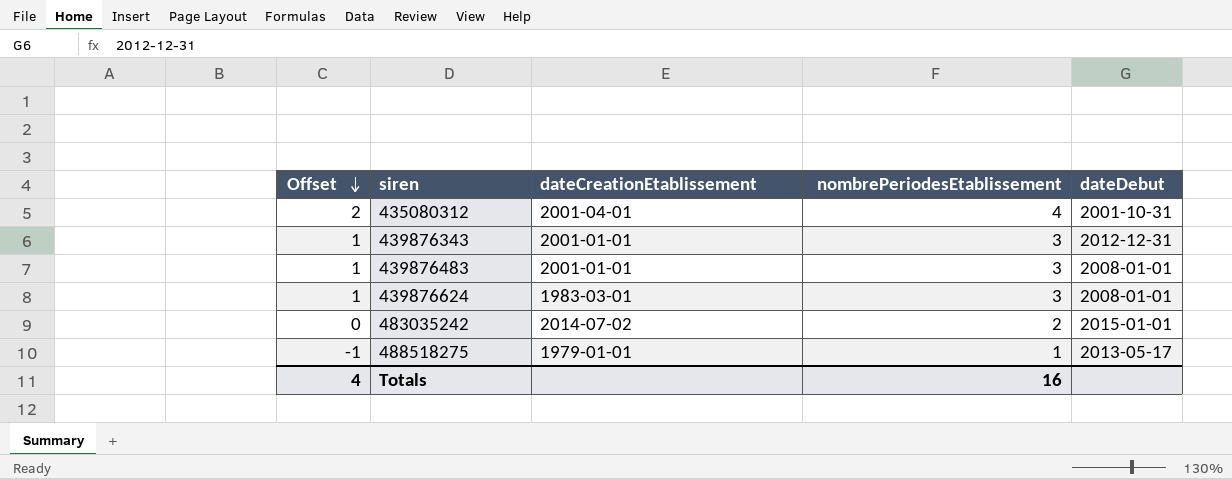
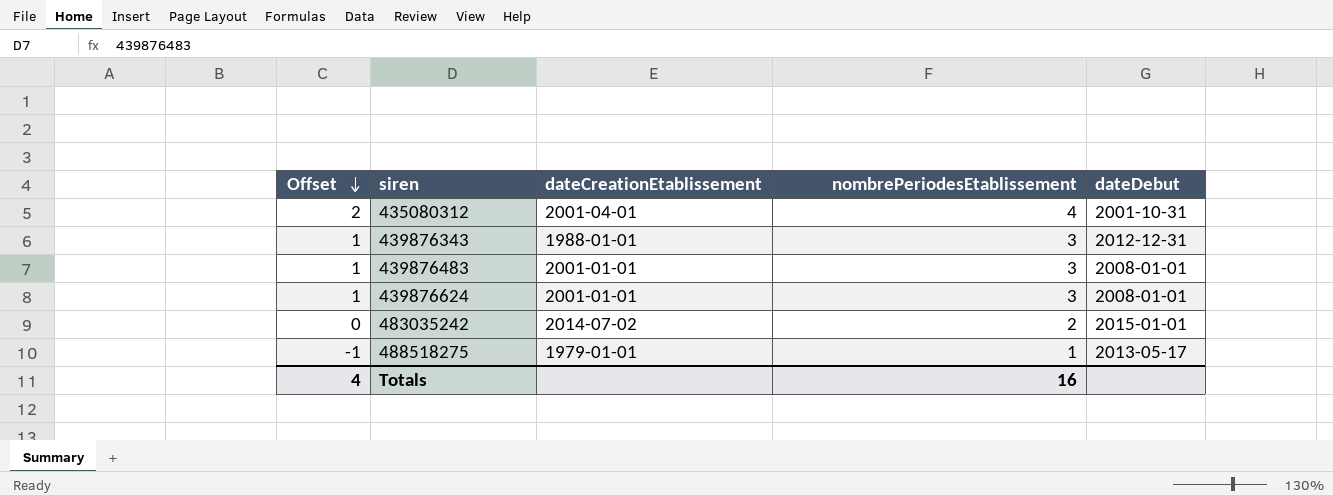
439876343 | dateCreationEtablissement: 2001-01-01 -> 1988-01-01
439876624 | dateCreationEtablissement: 1983-03-01 -> 2001-01-01

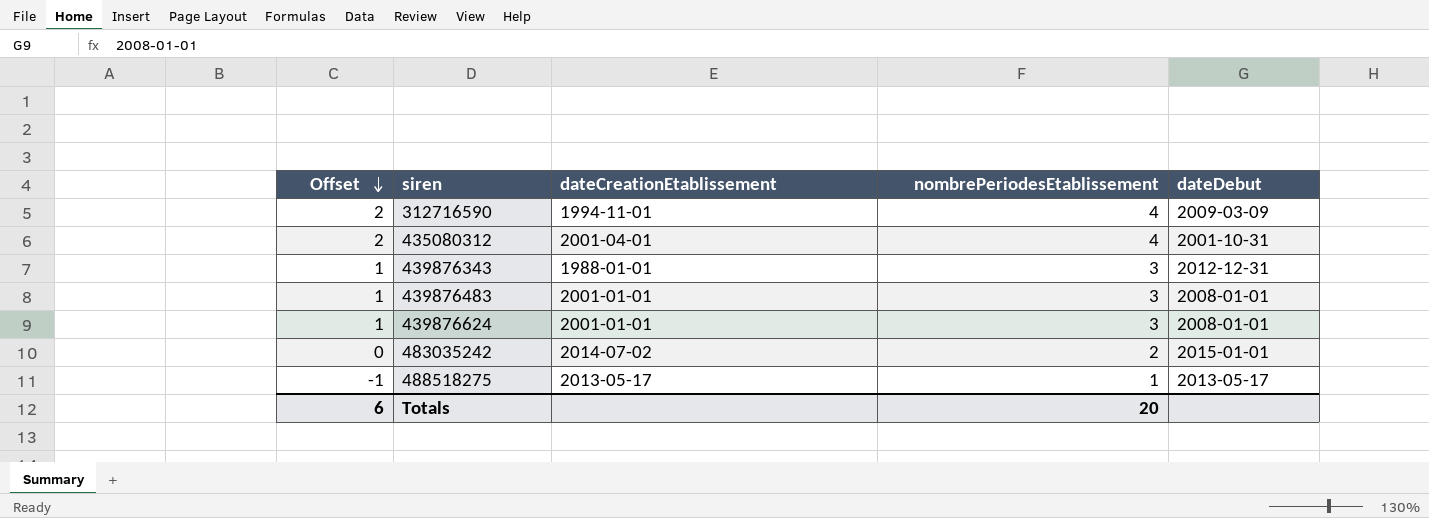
row 312716590: none -> 2 | 1994-11-01 | 4 | 2009-03-09
488518275 | dateCreationEtablissement: 1979-01-01 -> 2013-05-17
Totals | Offset: 4 -> 6
Totals | nombrePeriodesEtablissement: 16 -> 20

